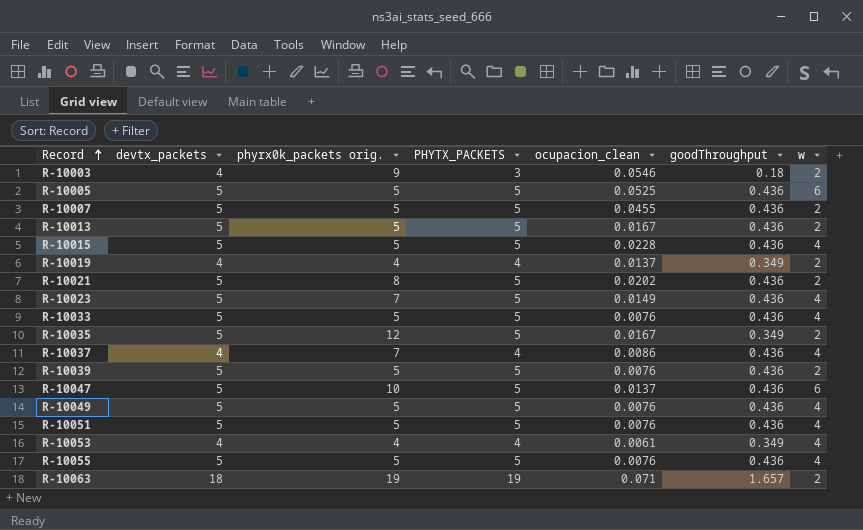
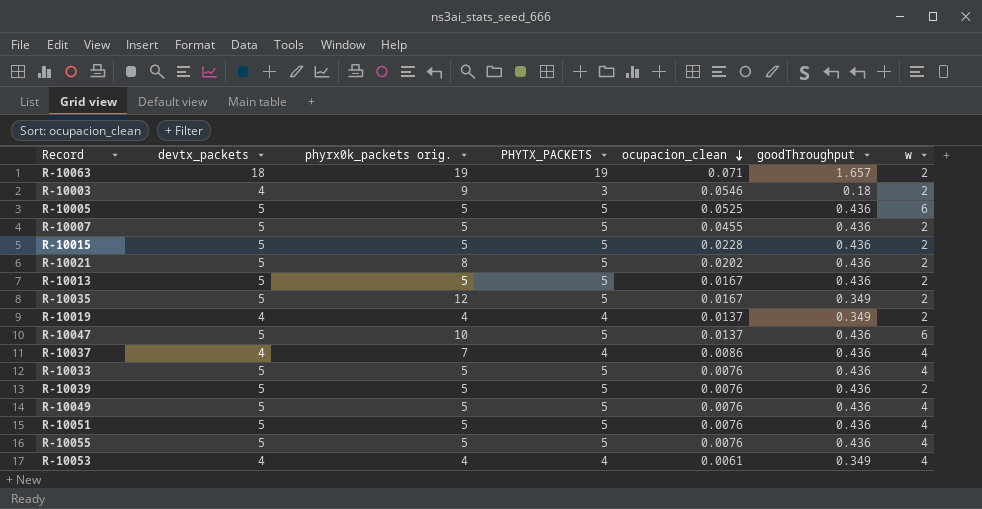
row order: Record ascending -> ocupacion_clean descending
row R-10023: 5 | 7 | 5 | 0.0149 | 0.436 | 4 -> none
R-10015 | w: 4 -> 2

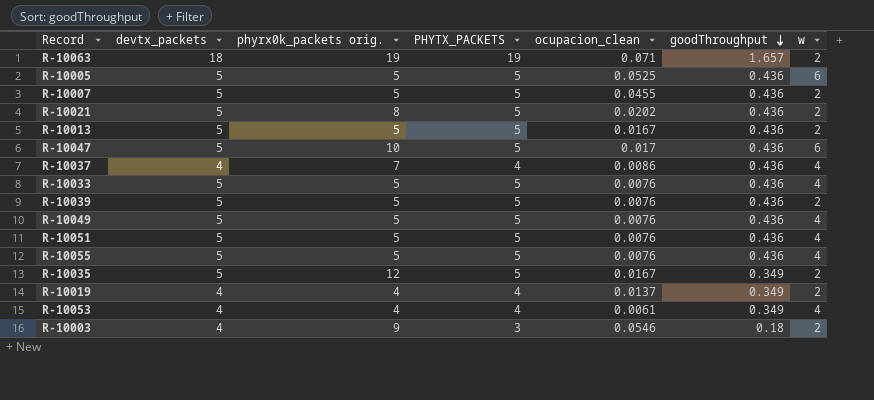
row order: ocupacion_clean descending -> goodThroughput descending
row R-10015: 5 | 5 | 5 | 0.0228 | 0.436 | 2 -> none
R-10047 | ocupacion_clean: 0.0137 -> 0.017

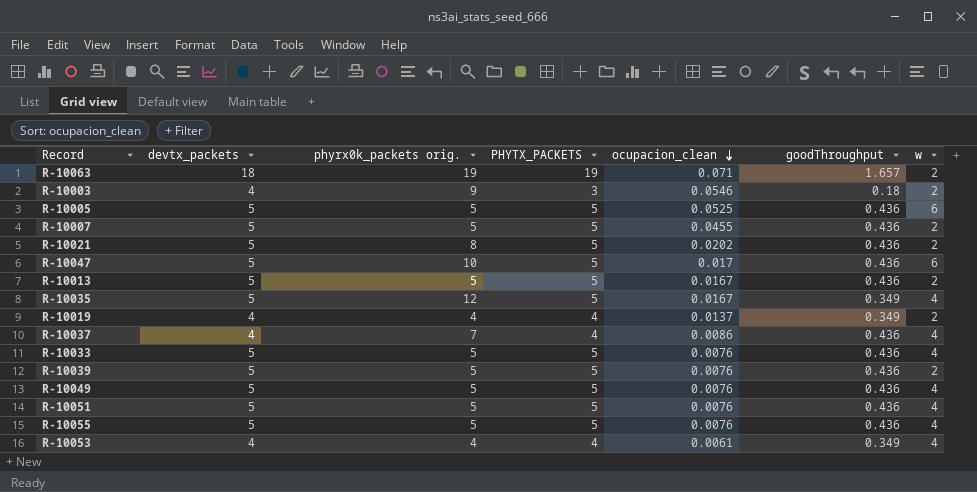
row order: goodThroughput descending -> ocupacion_clean descending
R-10035 | w: 2 -> 4

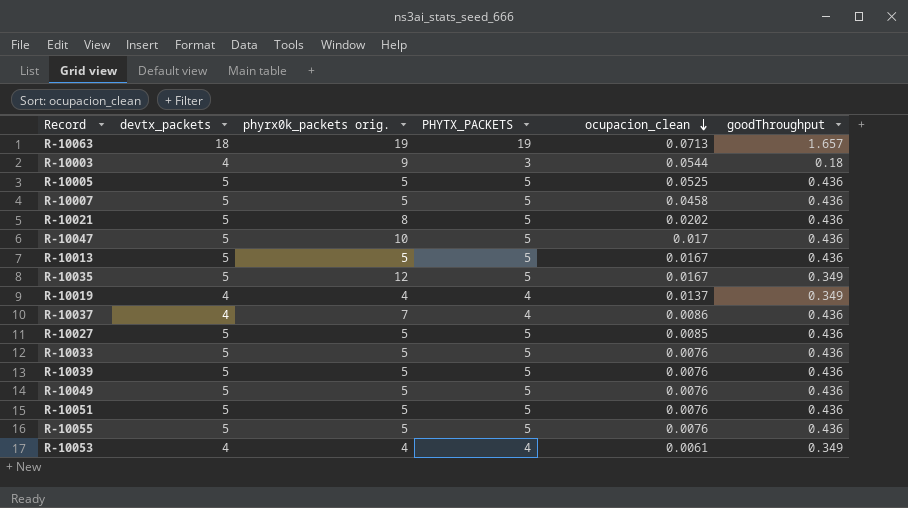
column w | position: 7 -> none
R-10063 | ocupacion_clean: 0.071 -> 0.0713
R-10003 | ocupacion_clean: 0.0546 -> 0.0544
R-10007 | ocupacion_clean: 0.0455 -> 0.0458
row R-10027: none -> 5 | 5 | 5 | 0.0085 | 0.436

